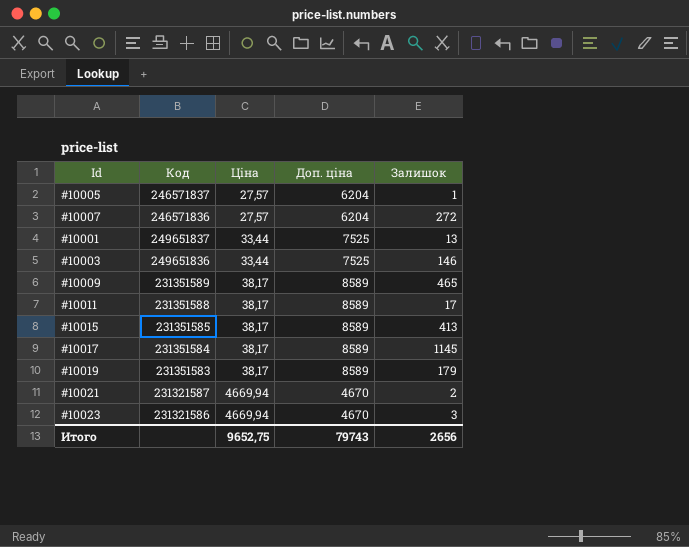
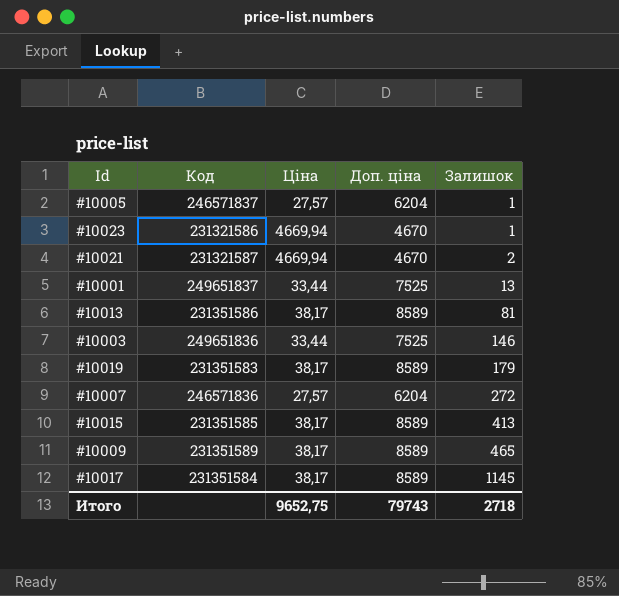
row order: Ціна ascending -> Залишок ascending
row #10011: 231351588 | 38,17 | 8589 | 17 -> none
#10023 | Залишок: 3 -> 1
row #10013: none -> 231351586 | 38,17 | 8589 | 81
Итого | Залишок: 2656 -> 2718

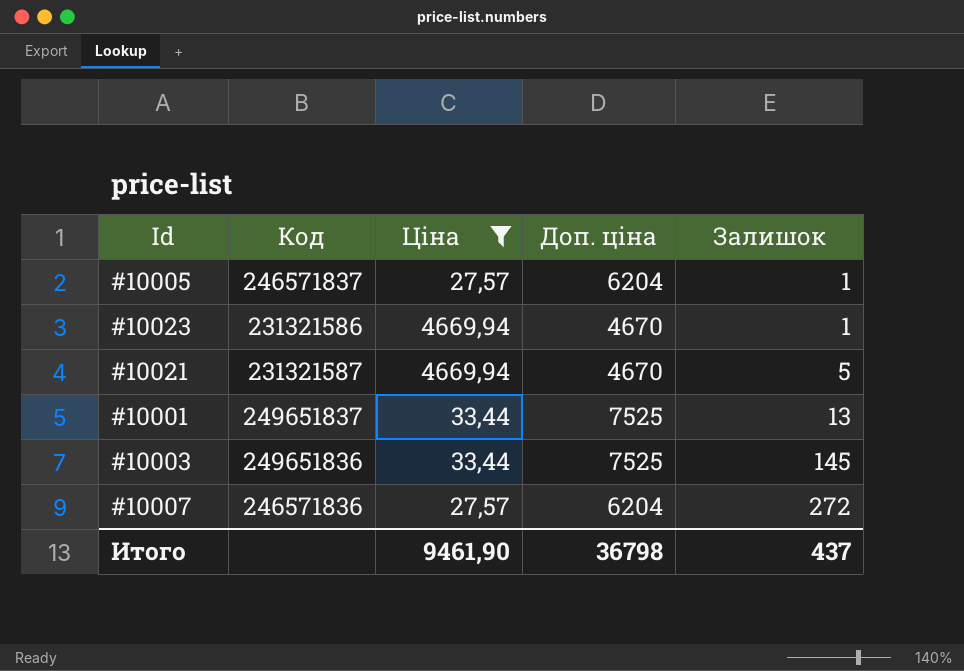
filter: none -> Ціна != 38,17
#10021 | Залишок: 2 -> 5
#10003 | Залишок: 146 -> 145
Итого | Ціна: 9652,75 -> 9461,90
Итого | Доп. ціна: 79743 -> 36798
Итого | Залишок: 2718 -> 437

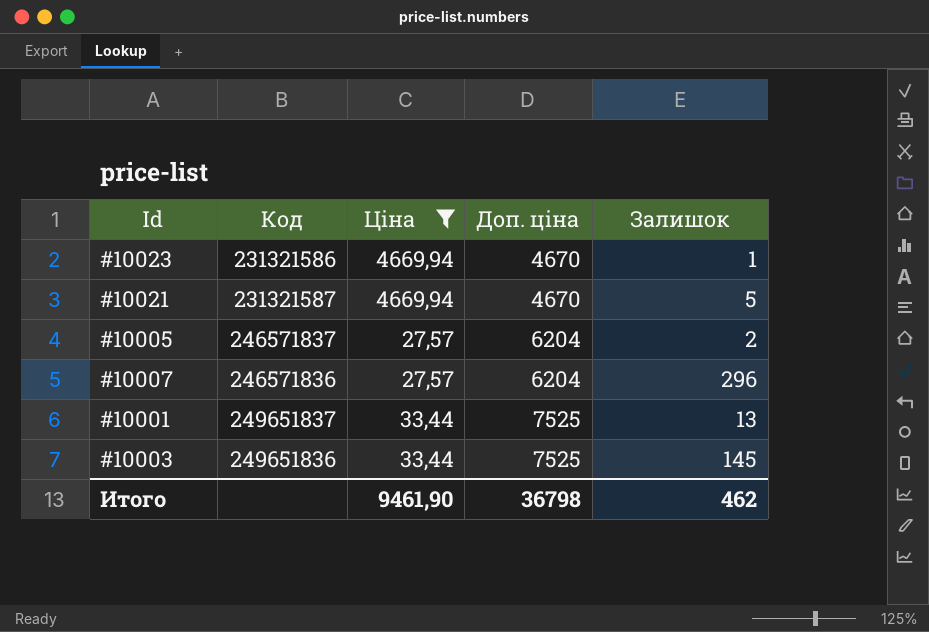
row order: Залишок ascending -> Доп. ціна ascending
#10005 | Залишок: 1 -> 2
#10007 | Залишок: 272 -> 296
Итого | Залишок: 437 -> 462

